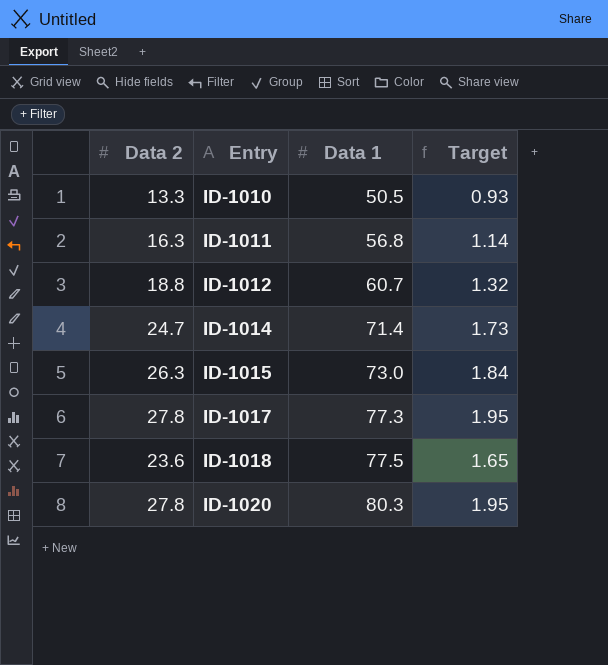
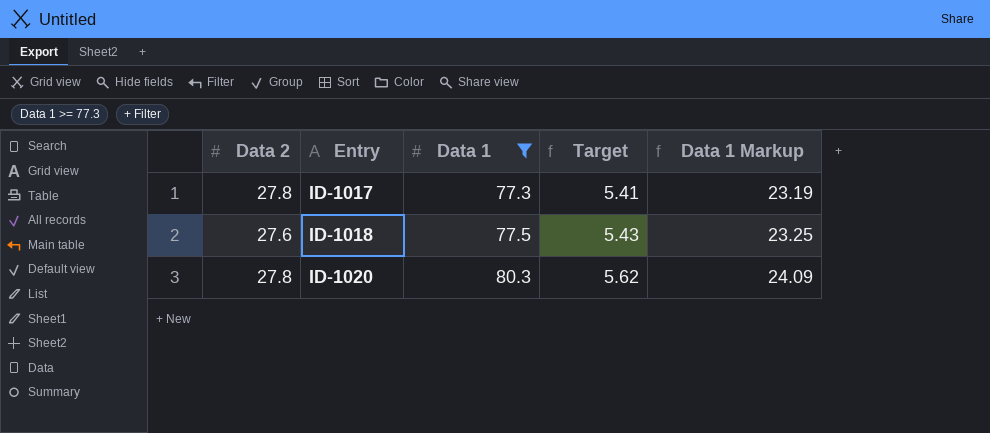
filter: none -> Data 1 >= 77.3
column Target | formula: [Data 2] * 0.07 -> [Data 1] * 0.07
column Data 1 Markup | formula: none -> [Data 1] * 0.3
ID-1018 | Data 2: 23.6 -> 27.6

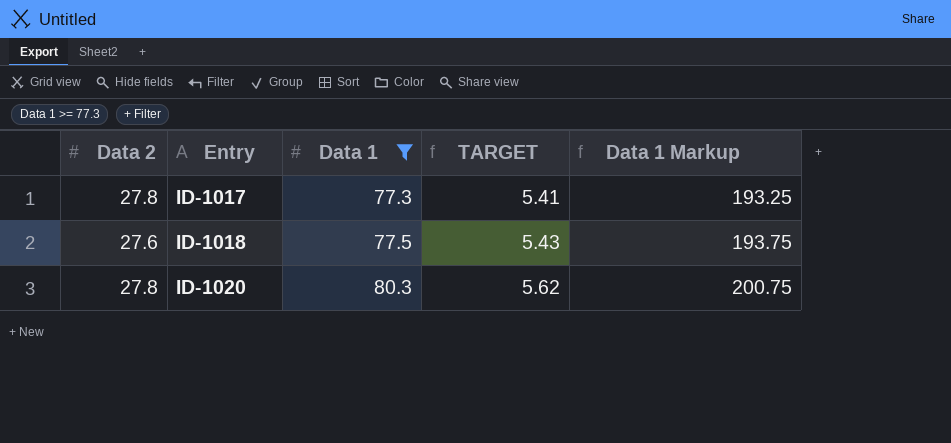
column name: Target -> TARGET
column Data 1 Markup | formula: [Data 1] * 0.3 -> [Data 1] * 2.5

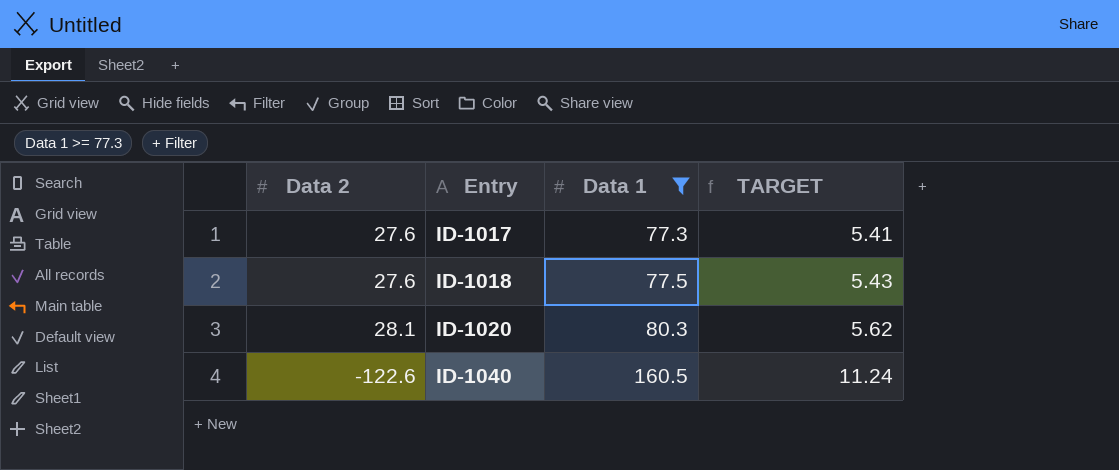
column Data 1 Markup | formula: [Data 1] * 2.5 -> none
ID-1017 | Data 2: 27.8 -> 27.6
ID-1020 | Data 2: 27.8 -> 28.1
row ID-1040: none -> -122.6 | 160.5 | 11.24

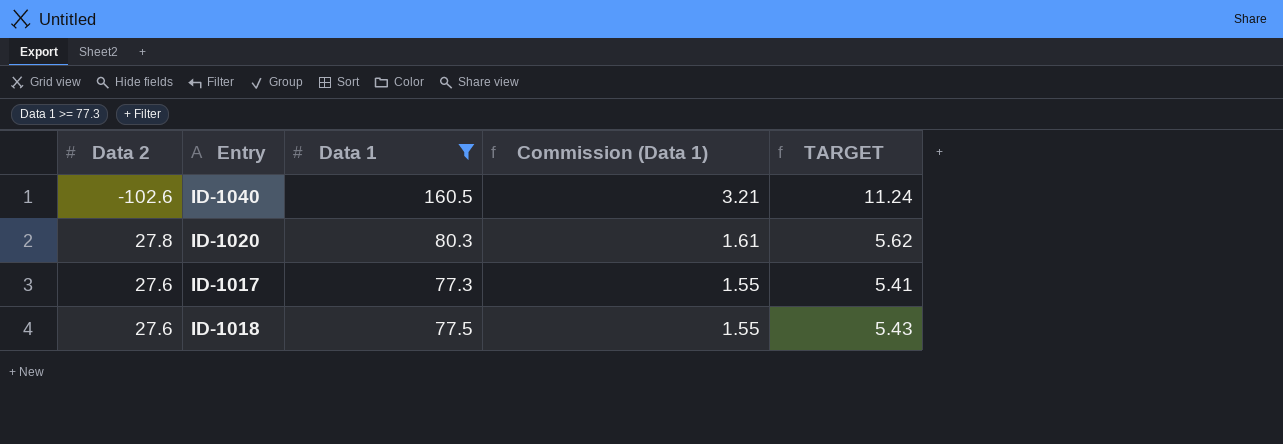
row order: Entry ascending -> Commission (Data 1) descending
column Commission (Data 1) | formula: none -> [Data 1] * 0.02
ID-1040 | Data 2: -122.6 -> -102.6
ID-1020 | Data 2: 28.1 -> 27.8

